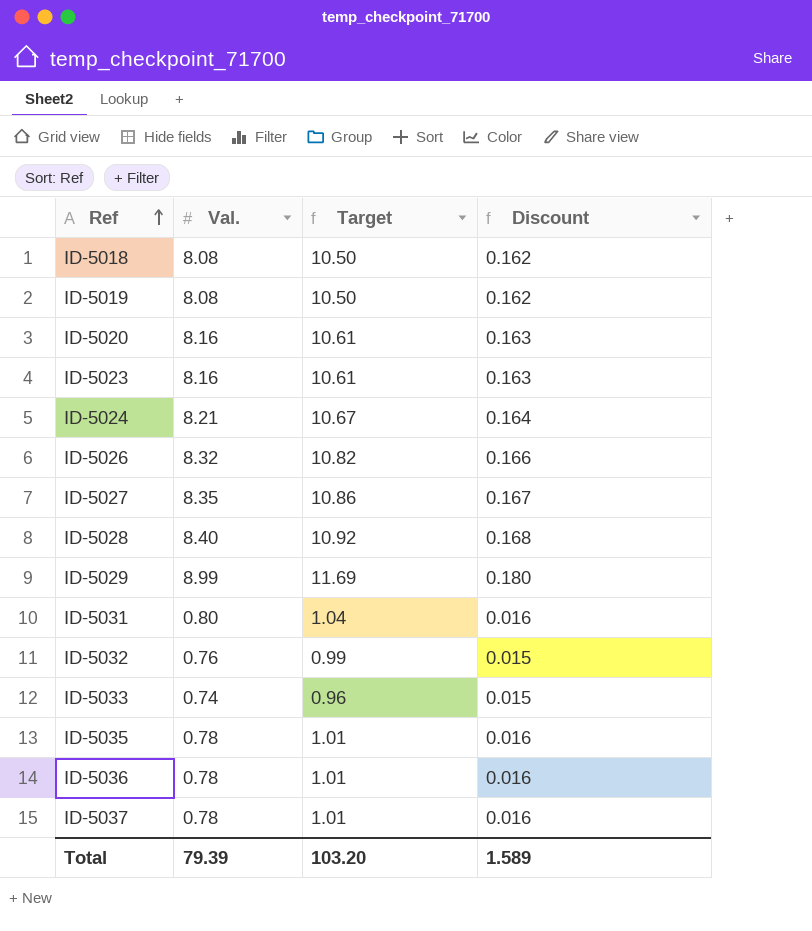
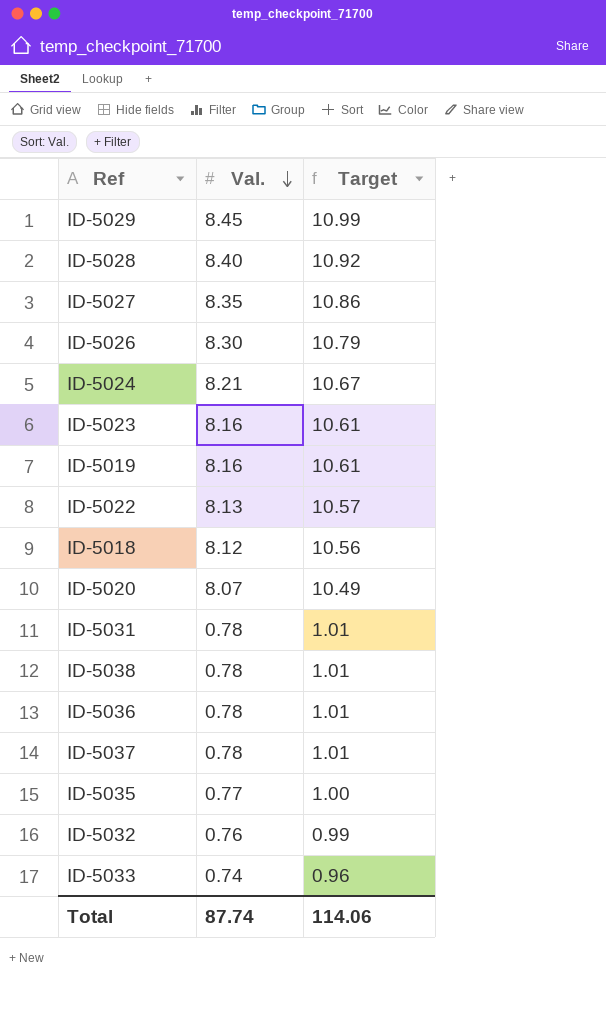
row order: Ref ascending -> Val. descending
column Discount | formula: [Val.] * 0.02 -> none
ID-5029 | Val.: 8.99 -> 8.45
ID-5029 | Target: 11.69 -> 10.99
ID-5026 | Val.: 8.32 -> 8.30
ID-5026 | Target: 10.82 -> 10.79
ID-5019 | Val.: 8.08 -> 8.16
ID-5019 | Target: 10.50 -> 10.61
row ID-5022: none -> 8.13 | 10.57
ID-5018 | Val.: 8.08 -> 8.12
ID-5018 | Target: 10.50 -> 10.56
ID-5020 | Val.: 8.16 -> 8.07
ID-5020 | Target: 10.61 -> 10.49
ID-5031 | Val.: 0.80 -> 0.78
ID-5031 | Target: 1.04 -> 1.01
row ID-5038: none -> 0.78 | 1.01
ID-5035 | Val.: 0.78 -> 0.77
ID-5035 | Target: 1.01 -> 1.00
Total | Val.: 79.39 -> 87.74
Total | Target: 103.20 -> 114.06

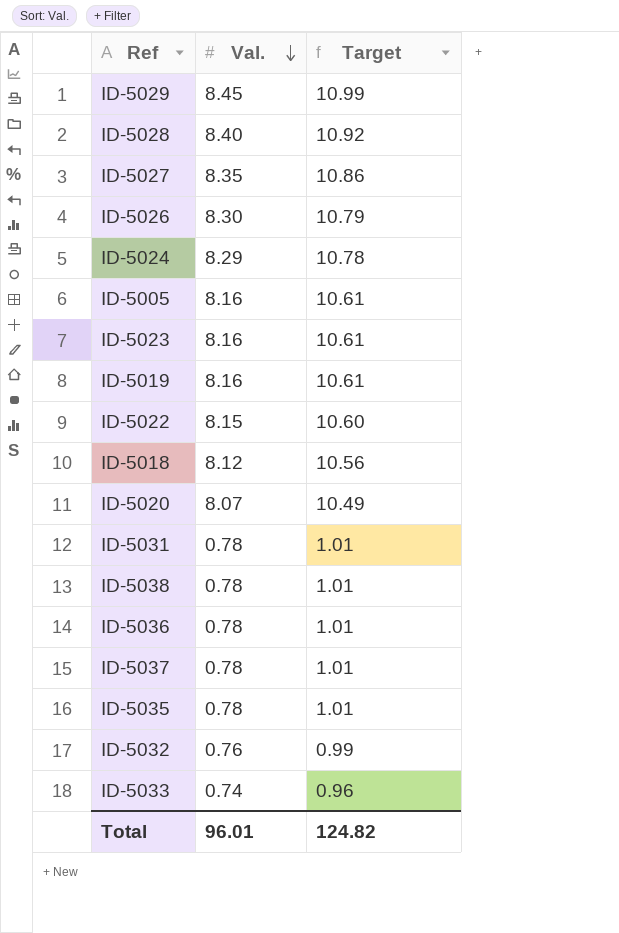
ID-5024 | Val.: 8.21 -> 8.29
ID-5024 | Target: 10.67 -> 10.78
row ID-5005: none -> 8.16 | 10.61
ID-5022 | Val.: 8.13 -> 8.15
ID-5022 | Target: 10.57 -> 10.60
ID-5035 | Val.: 0.77 -> 0.78
ID-5035 | Target: 1.00 -> 1.01
Total | Val.: 87.74 -> 96.01
Total | Target: 114.06 -> 124.82

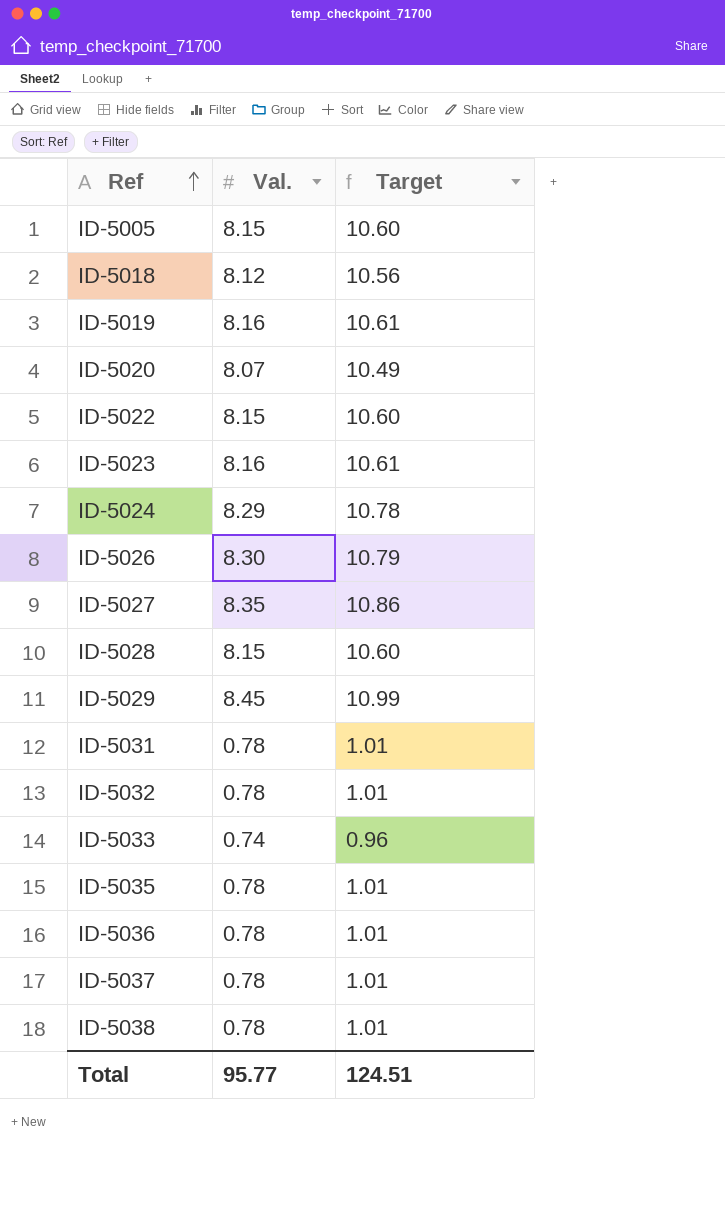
row order: Val. descending -> Ref ascending
ID-5005 | Val.: 8.16 -> 8.15
ID-5005 | Target: 10.61 -> 10.60
ID-5028 | Val.: 8.40 -> 8.15
ID-5028 | Target: 10.92 -> 10.60
ID-5032 | Val.: 0.76 -> 0.78
ID-5032 | Target: 0.99 -> 1.01
Total | Val.: 96.01 -> 95.77
Total | Target: 124.82 -> 124.51

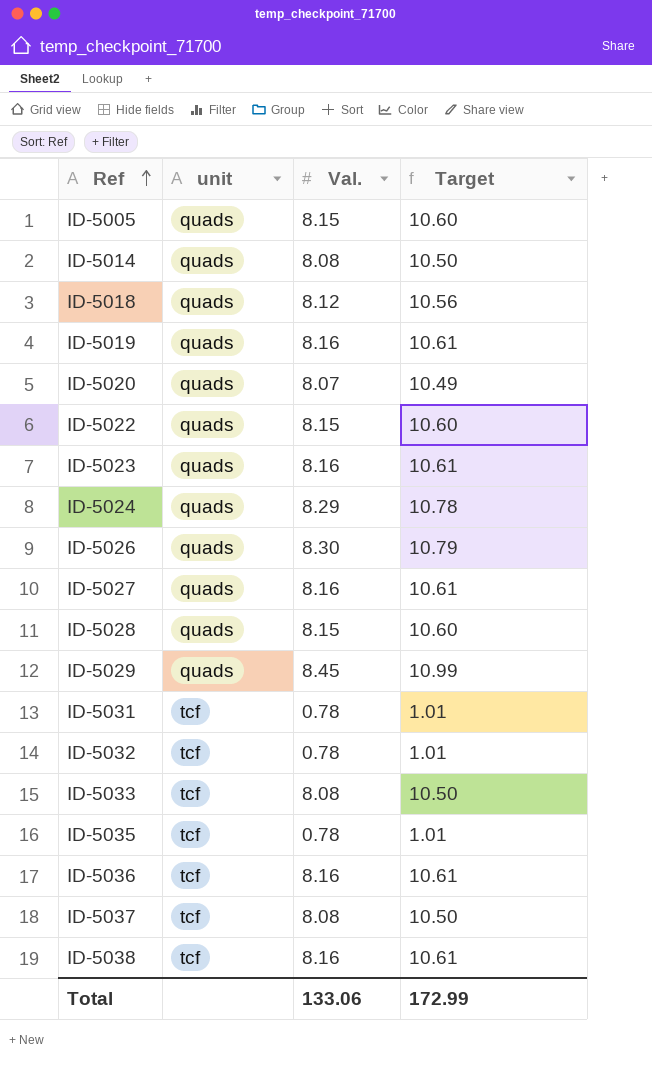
column unit | position: none -> 2
row ID-5014: none -> quads | 8.08 | 10.50
ID-5027 | Val.: 8.35 -> 8.16
ID-5027 | Target: 10.86 -> 10.61
ID-5033 | Val.: 0.74 -> 8.08
ID-5033 | Target: 0.96 -> 10.50
ID-5036 | Val.: 0.78 -> 8.16
ID-5036 | Target: 1.01 -> 10.61
ID-5037 | Val.: 0.78 -> 8.08
ID-5037 | Target: 1.01 -> 10.50
ID-5038 | Val.: 0.78 -> 8.16
ID-5038 | Target: 1.01 -> 10.61
Total | Val.: 95.77 -> 133.06
Total | Target: 124.51 -> 172.99

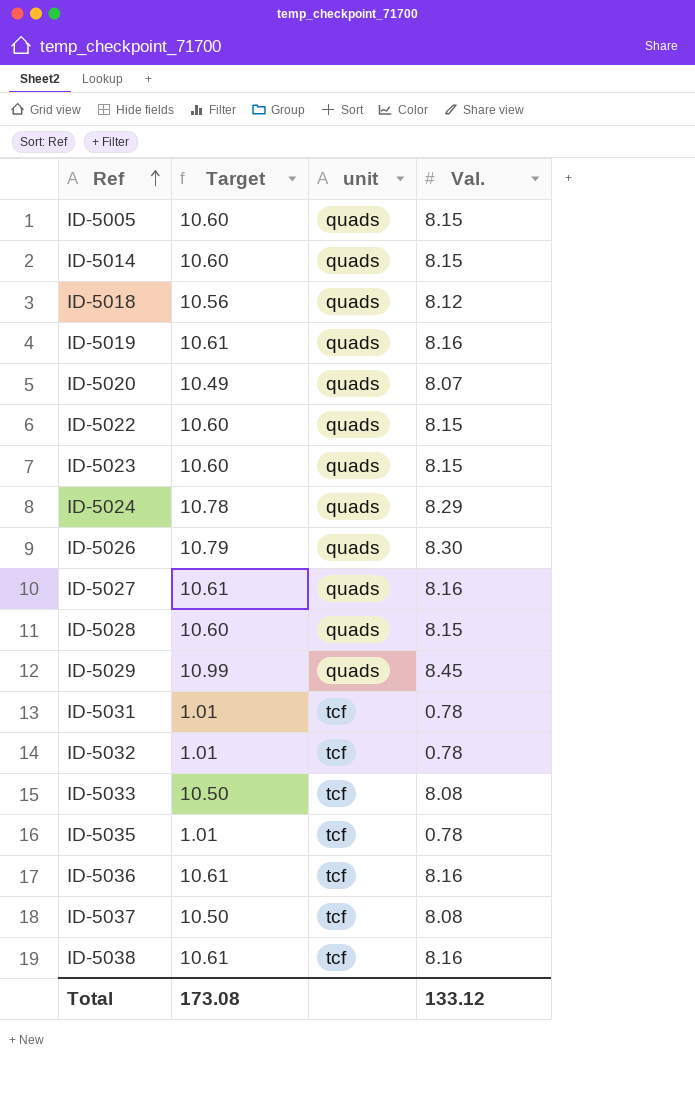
column Target | position: 4 -> 2
ID-5014 | Target: 10.50 -> 10.60
ID-5014 | Val.: 8.08 -> 8.15
ID-5023 | Target: 10.61 -> 10.60
ID-5023 | Val.: 8.16 -> 8.15
Total | Target: 172.99 -> 173.08
Total | Val.: 133.06 -> 133.12

